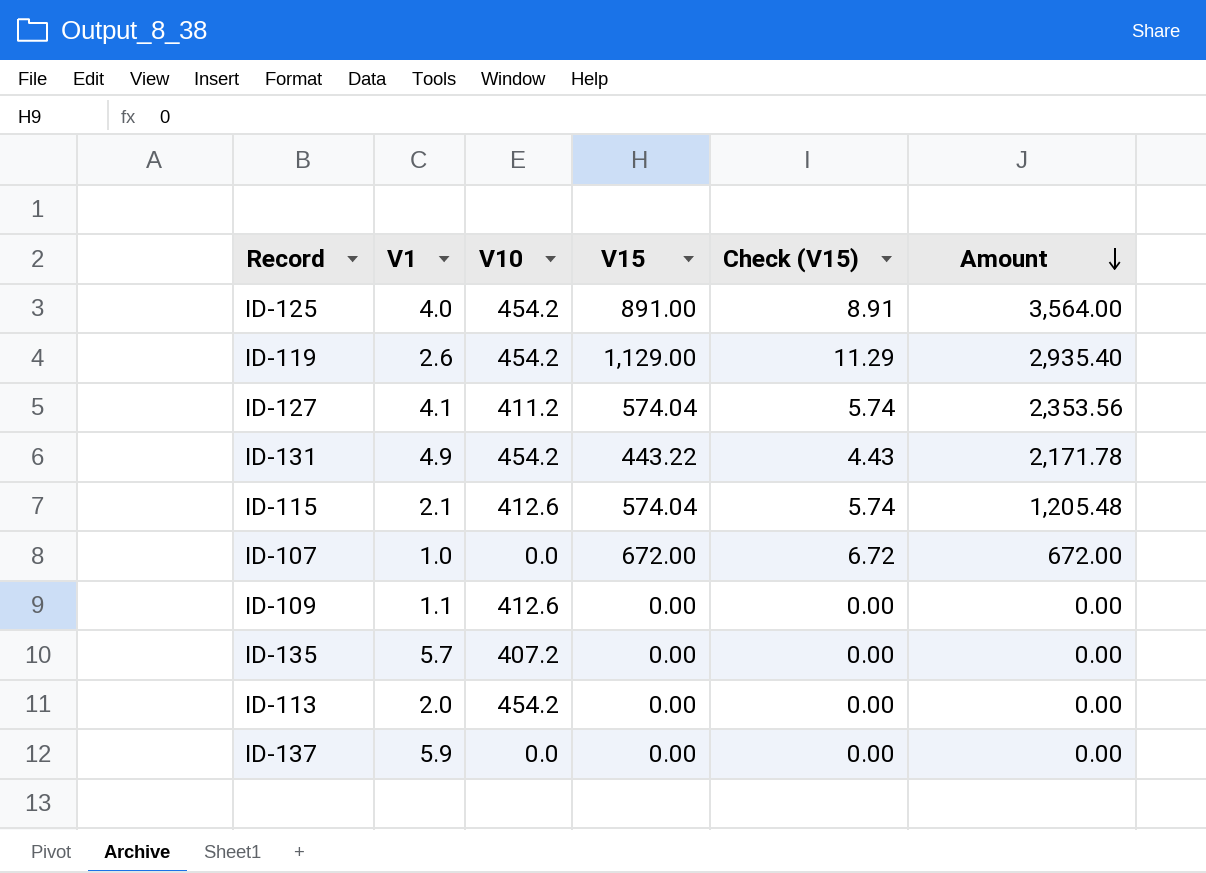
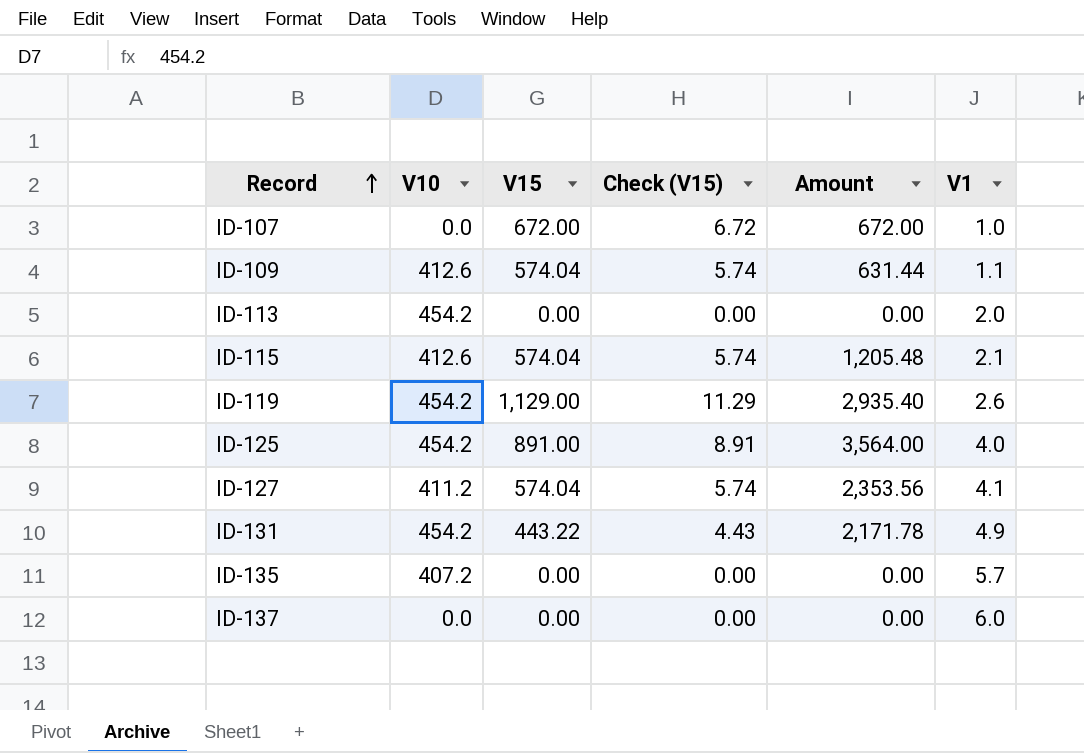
row order: Amount descending -> Record ascending
column V1 | position: 2 -> 6
ID-109 | V15: 0.00 -> 574.04
ID-109 | Check (V15): 0.00 -> 5.74
ID-109 | Amount: 0.00 -> 631.44
ID-137 | V1: 5.9 -> 6.0

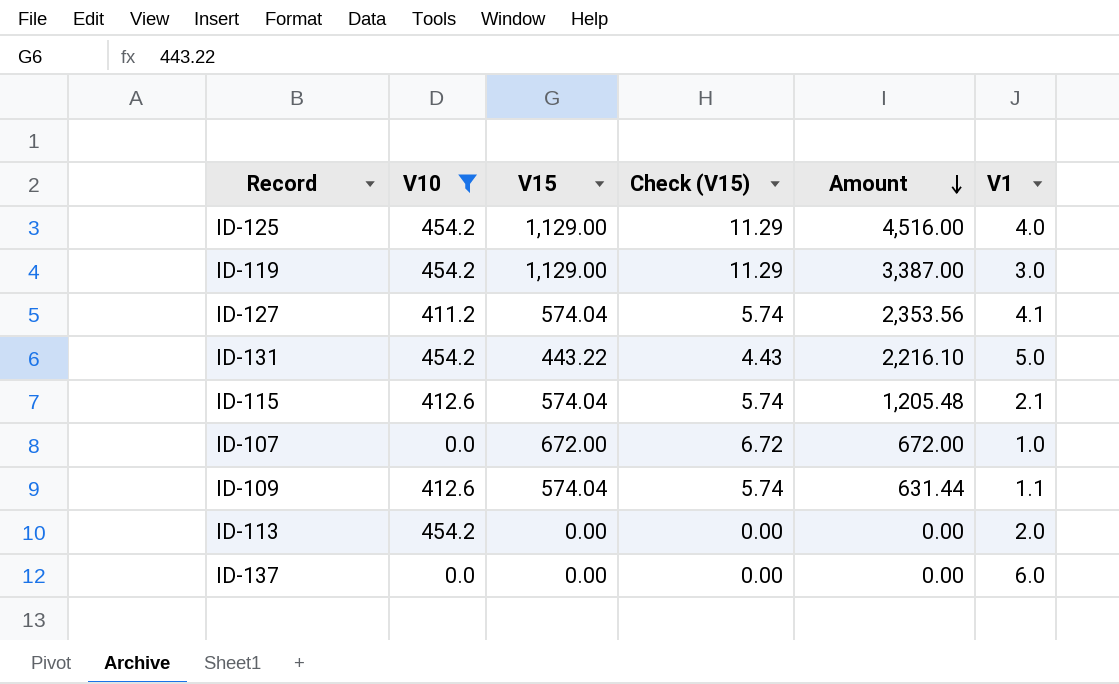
filter: none -> V10 != 407.2
row order: Record ascending -> Amount descending
ID-125 | V15: 891.00 -> 1,129.00
ID-125 | Check (V15): 8.91 -> 11.29
ID-125 | Amount: 3,564.00 -> 4,516.00
ID-119 | Amount: 2,935.40 -> 3,387.00
ID-119 | V1: 2.6 -> 3.0
ID-131 | Amount: 2,171.78 -> 2,216.10
ID-131 | V1: 4.9 -> 5.0

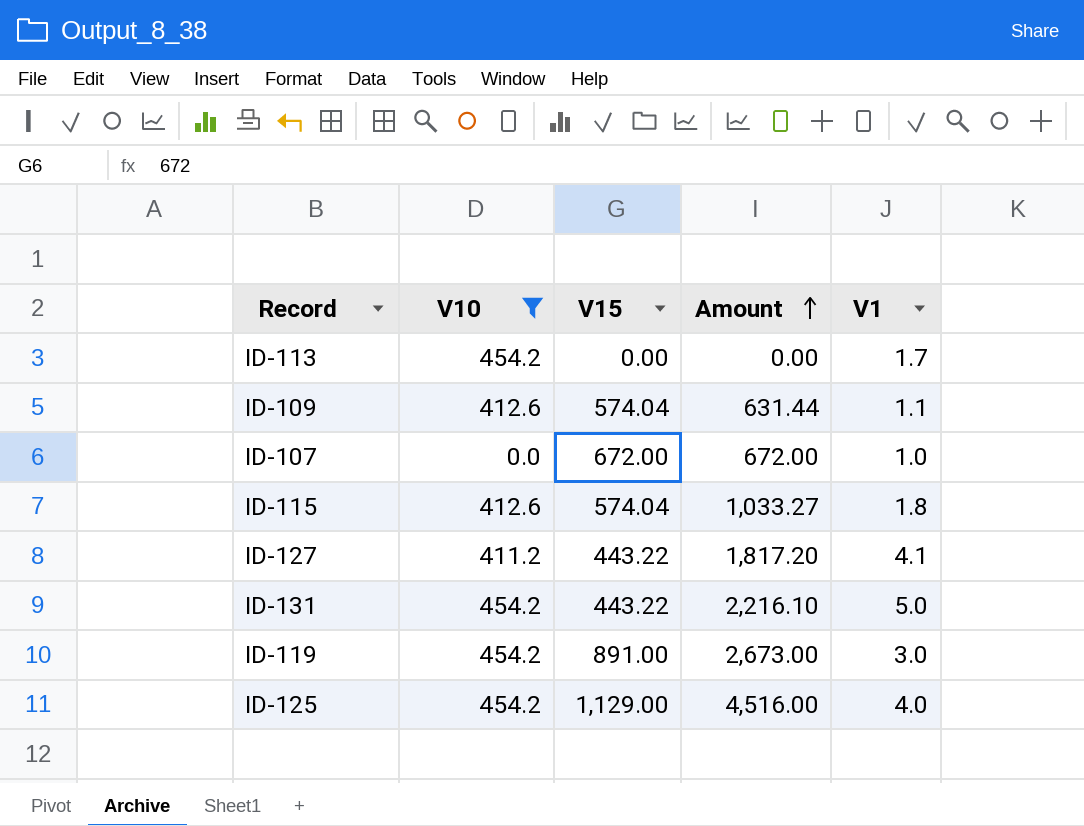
row order: Amount descending -> Amount ascending
column Check (V15) | formula: [V15] * 0.01 -> none
row ID-137: 0.0 | 0.00 | 0.00 | 0.00 | 6.0 -> none
ID-113 | V1: 2.0 -> 1.7
ID-115 | Amount: 1,205.48 -> 1,033.27
ID-115 | V1: 2.1 -> 1.8
ID-127 | V15: 574.04 -> 443.22
ID-127 | Amount: 2,353.56 -> 1,817.20
ID-119 | V15: 1,129.00 -> 891.00
ID-119 | Amount: 3,387.00 -> 2,673.00

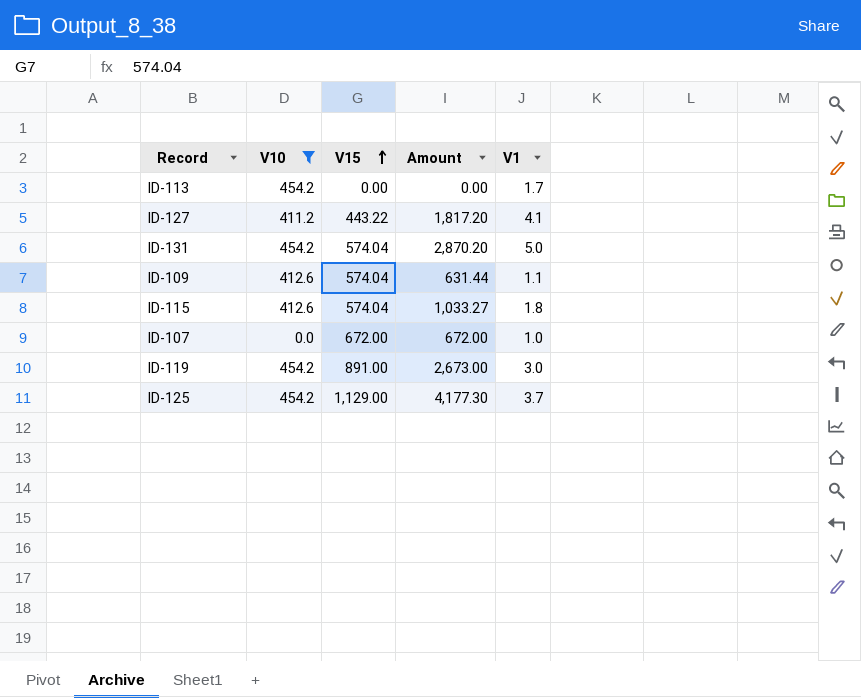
row order: Amount ascending -> V15 ascending
ID-131 | V15: 443.22 -> 574.04
ID-131 | Amount: 2,216.10 -> 2,870.20
ID-125 | Amount: 4,516.00 -> 4,177.30
ID-125 | V1: 4.0 -> 3.7

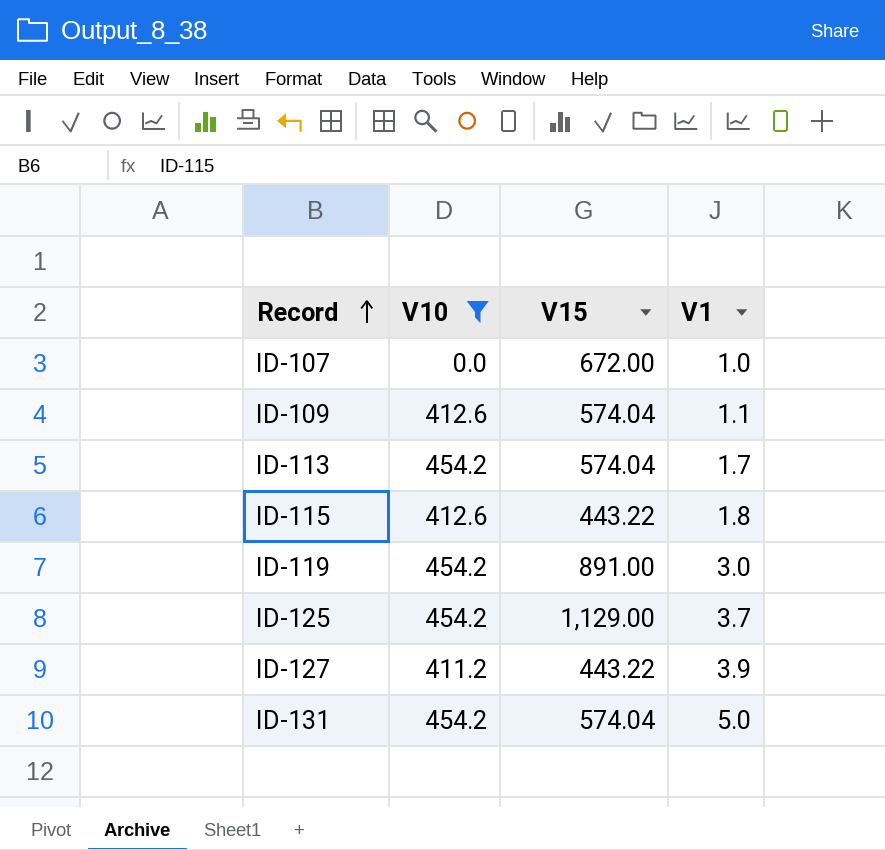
row order: V15 ascending -> Record ascending
column Amount | formula: [V15] * [V1] -> none
ID-113 | V15: 0.00 -> 574.04
ID-115 | V15: 574.04 -> 443.22
ID-127 | V1: 4.1 -> 3.9

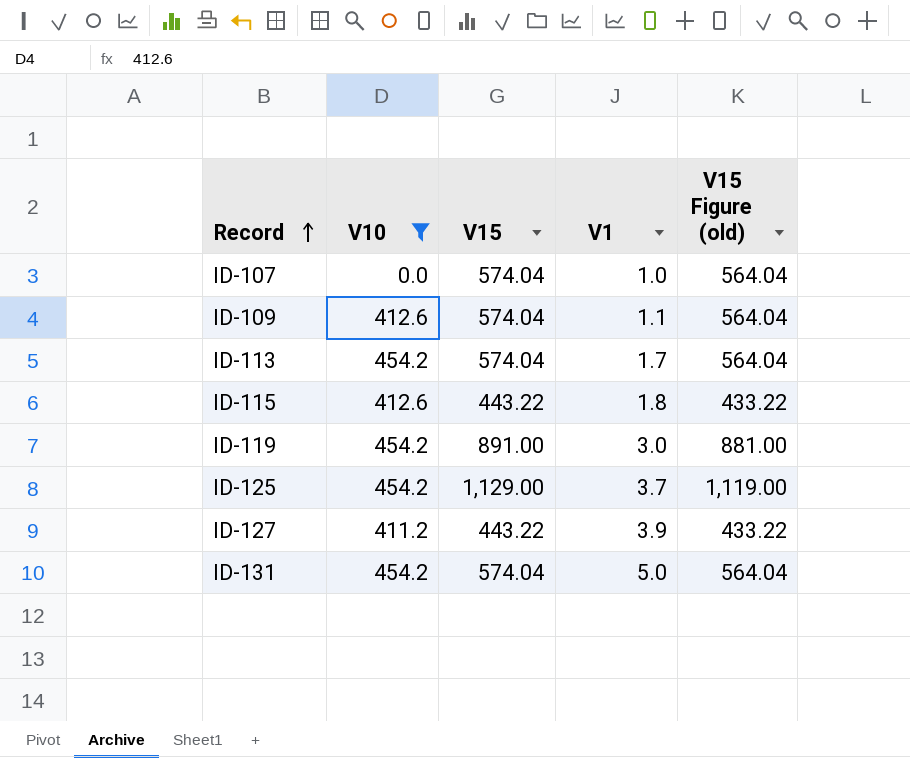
column V15 Figure (old) | formula: none -> [V15] - 10
ID-107 | V15: 672.00 -> 574.04

